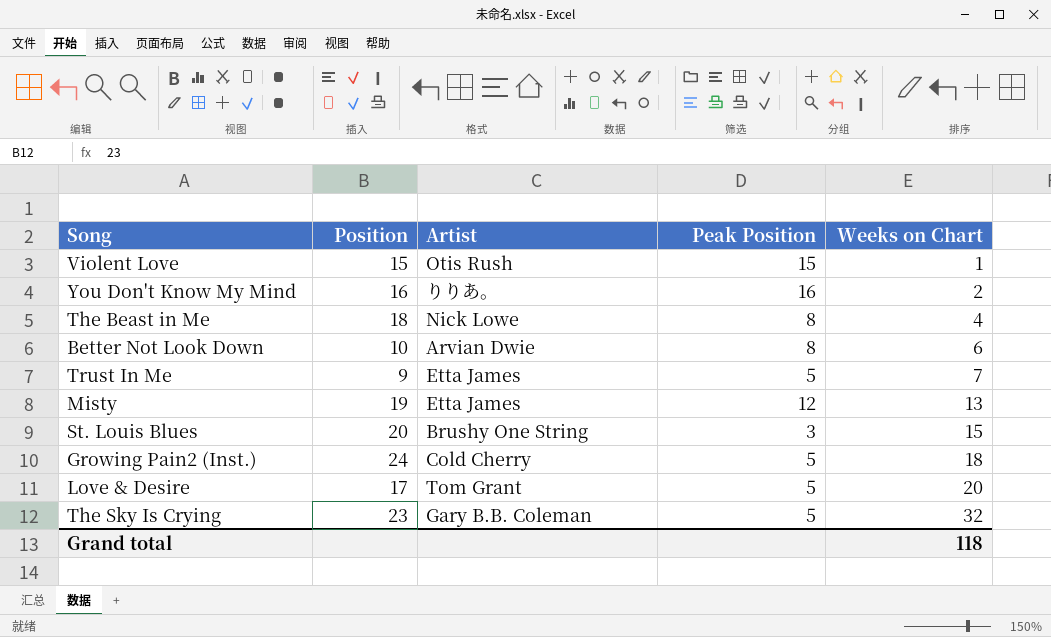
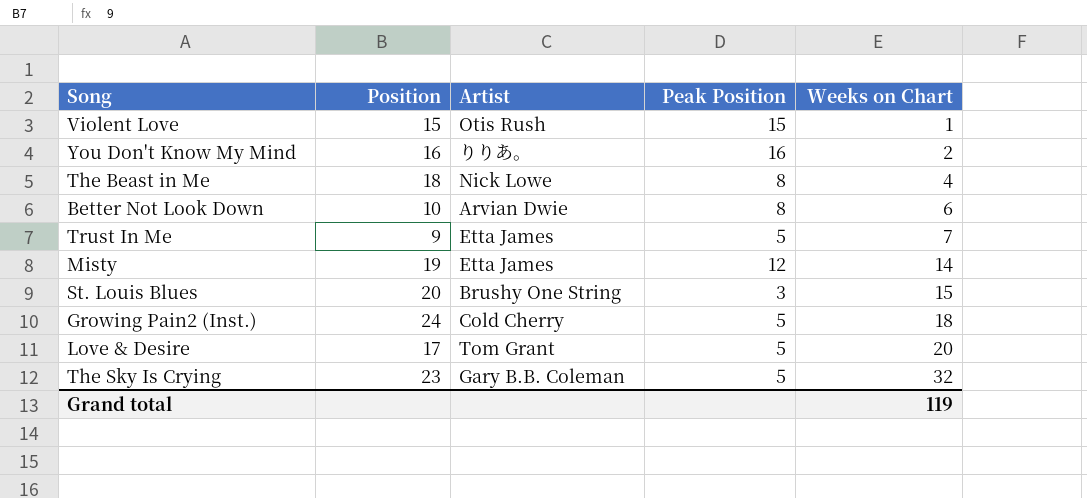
Misty | Weeks on Chart: 13 -> 14
Grand total | Weeks on Chart: 118 -> 119

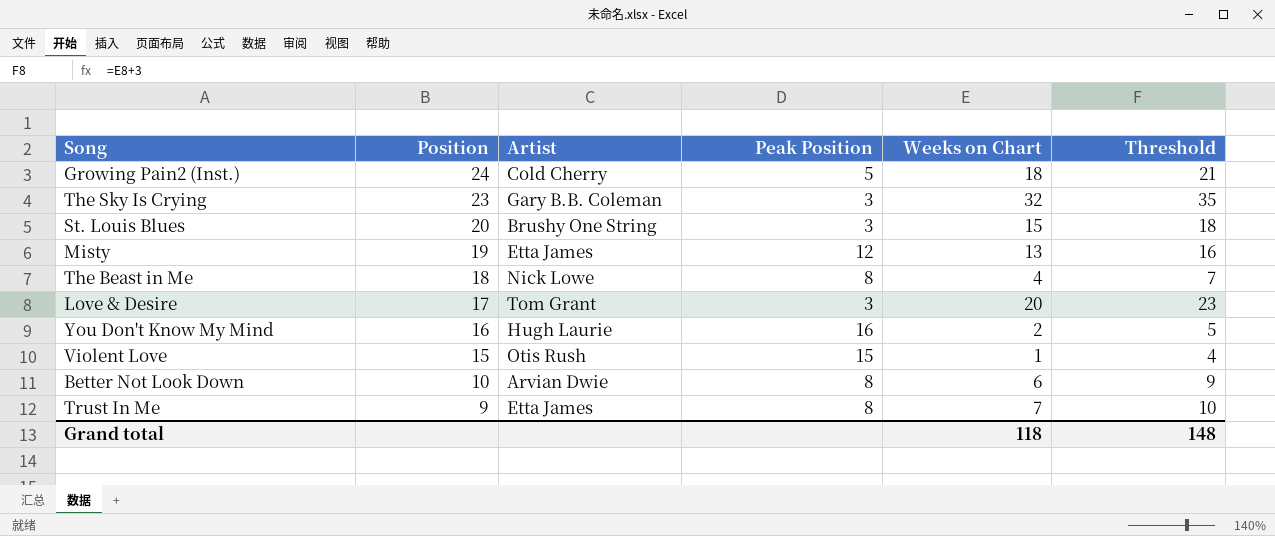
row order: Weeks on Chart ascending -> Position descending
column Threshold | formula: none -> [Weeks on Chart] + 3
The Sky Is Crying | Peak Position: 5 -> 3
Misty | Weeks on Chart: 14 -> 13
Love & Desire | Peak Position: 5 -> 3
You Don't Know My Mind | Artist: りりあ。 -> Hugh Laurie
Trust In Me | Peak Position: 5 -> 8
Grand total | Weeks on Chart: 119 -> 118

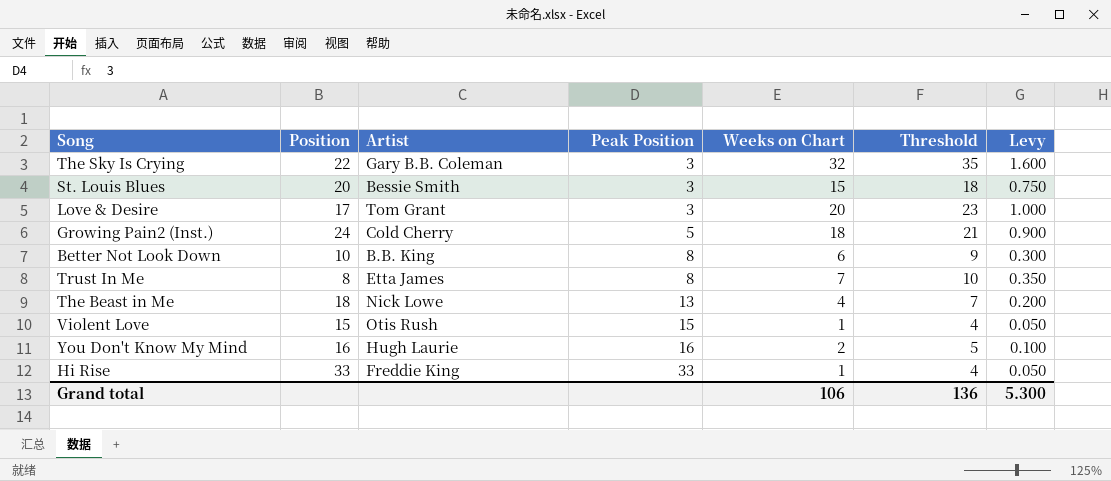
row order: Position descending -> Peak Position ascending
column Levy | formula: none -> [Weeks on Chart] * 0.05
row Misty: 19 | Etta James | 12 | 13 | 16 -> none
The Sky Is Crying | Position: 23 -> 22
St. Louis Blues | Artist: Brushy One String -> Bessie Smith
Better Not Look Down | Artist: Arvian Dwie -> B.B. King
Trust In Me | Position: 9 -> 8
The Beast in Me | Peak Position: 8 -> 13
row Hi Rise: none -> 33 | Freddie King | 33 | 1 | 4 | 0.050
Grand total | Weeks on Chart: 118 -> 106
Grand total | Threshold: 148 -> 136

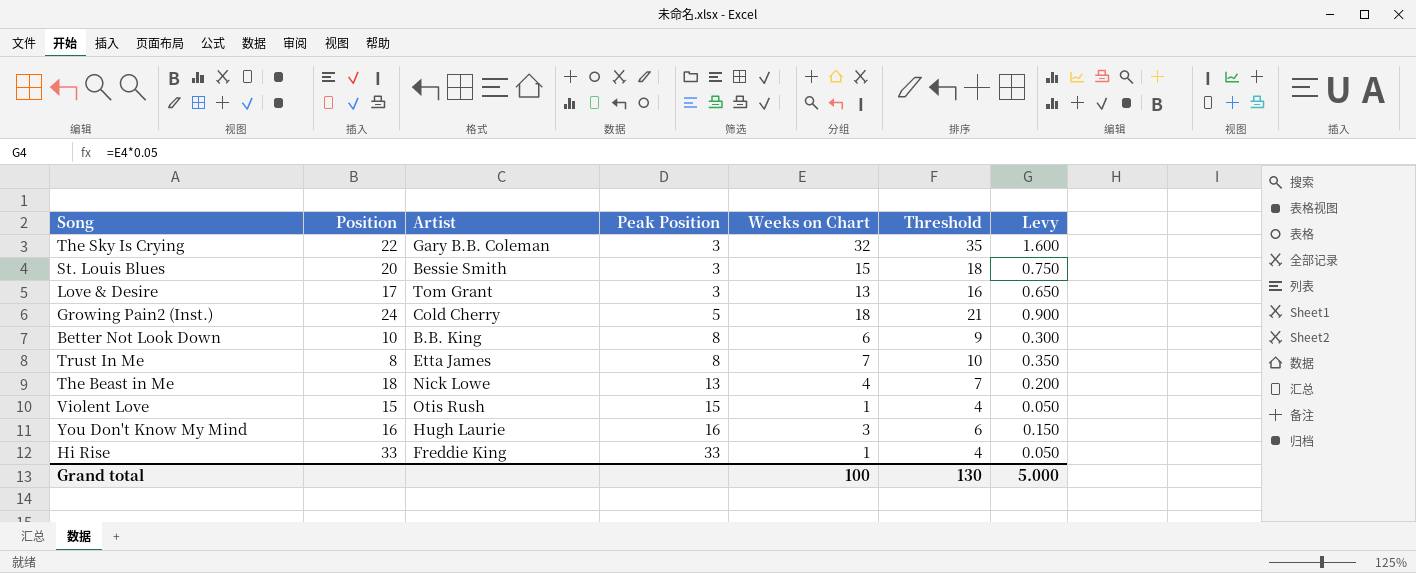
Love & Desire | Weeks on Chart: 20 -> 13
Love & Desire | Threshold: 23 -> 16
Love & Desire | Levy: 1.000 -> 0.650
You Don't Know My Mind | Weeks on Chart: 2 -> 3
You Don't Know My Mind | Threshold: 5 -> 6
You Don't Know My Mind | Levy: 0.100 -> 0.150
Grand total | Weeks on Chart: 106 -> 100
Grand total | Threshold: 136 -> 130
Grand total | Levy: 5.300 -> 5.000

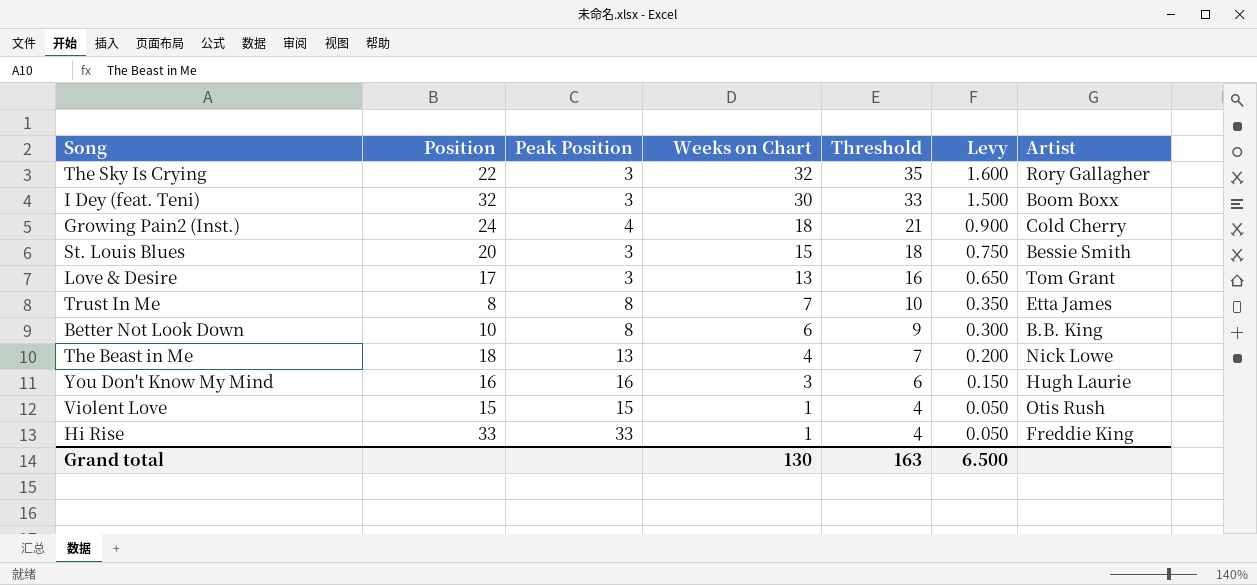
row order: Peak Position ascending -> Weeks on Chart descending
column Artist | position: 3 -> 7
The Sky Is Crying | Artist: Gary B.B. Coleman -> Rory Gallagher
row I Dey (feat. Teni): none -> 32 | 3 | 30 | 33 | 1.500 | Boom Boxx
Growing Pain2 (Inst.) | Peak Position: 5 -> 4
Grand total | Weeks on Chart: 100 -> 130
Grand total | Threshold: 130 -> 163
Grand total | Levy: 5.000 -> 6.500

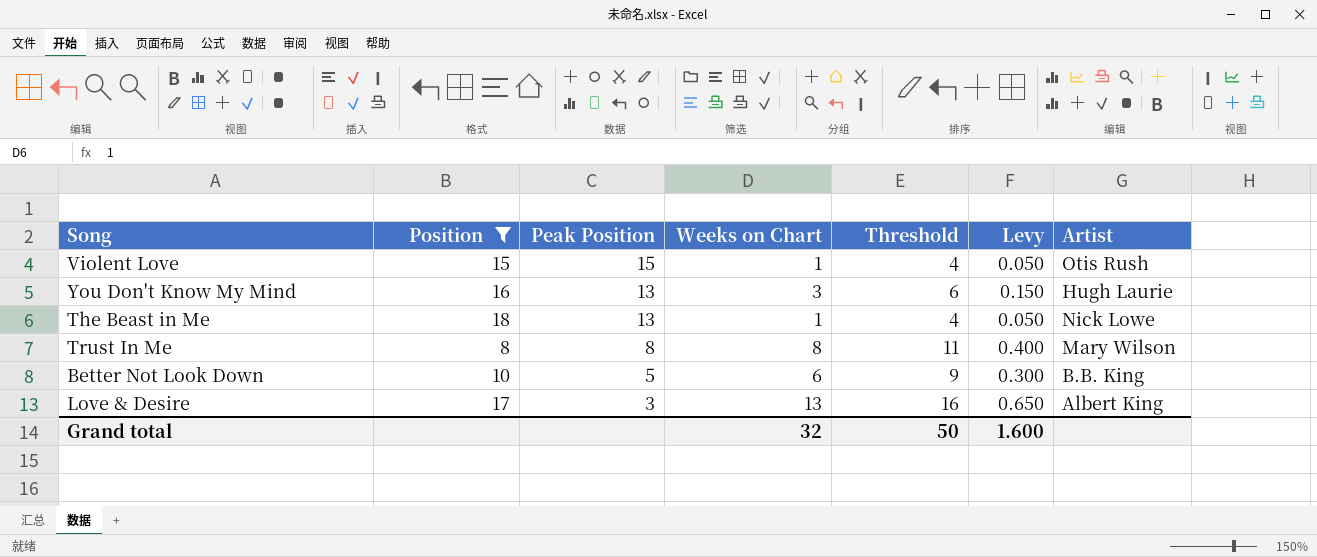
filter: none -> Position <= 18
row order: Weeks on Chart descending -> Peak Position descending
You Don't Know My Mind | Peak Position: 16 -> 13
The Beast in Me | Weeks on Chart: 4 -> 1
The Beast in Me | Threshold: 7 -> 4
The Beast in Me | Levy: 0.200 -> 0.050
Trust In Me | Weeks on Chart: 7 -> 8
Trust In Me | Threshold: 10 -> 11
Trust In Me | Levy: 0.350 -> 0.400
Trust In Me | Artist: Etta James -> Mary Wilson
Better Not Look Down | Peak Position: 8 -> 5
Love & Desire | Artist: Tom Grant -> Albert King
Grand total | Weeks on Chart: 130 -> 32
Grand total | Threshold: 163 -> 50
Grand total | Levy: 6.500 -> 1.600

